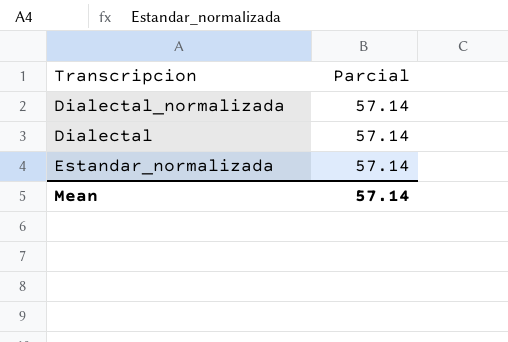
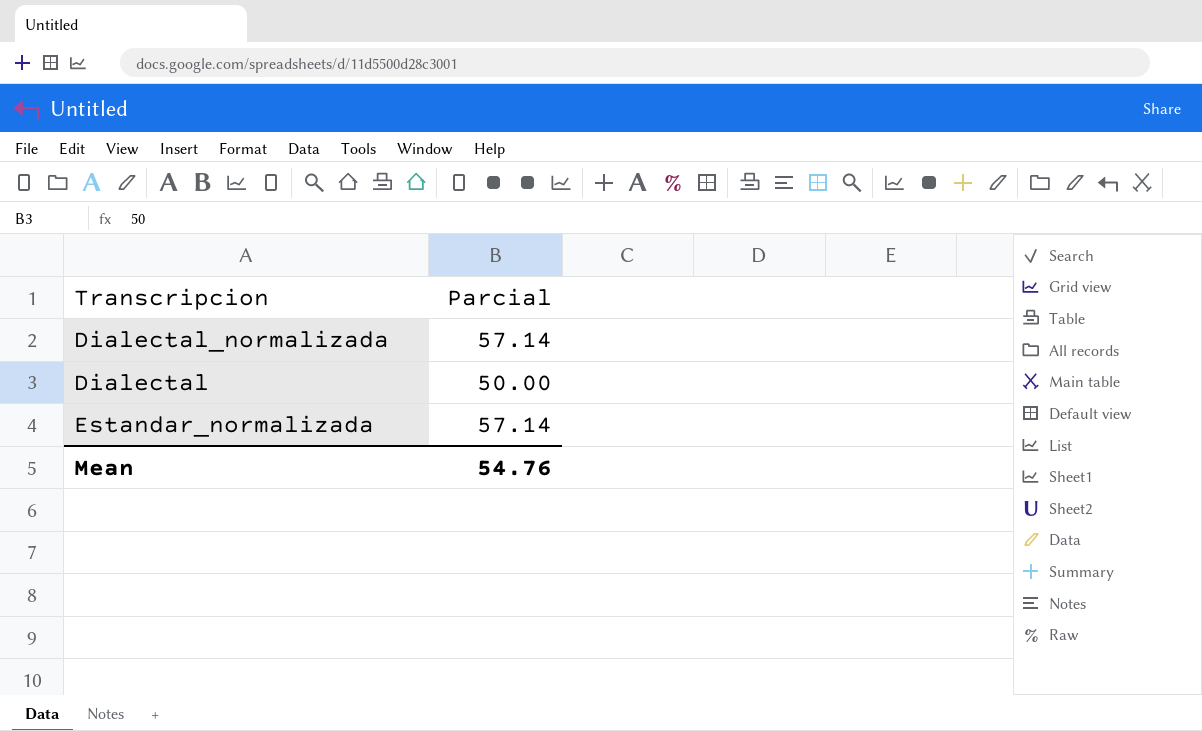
Dialectal | Parcial: 57.14 -> 50.00
Mean | Parcial: 57.14 -> 54.76

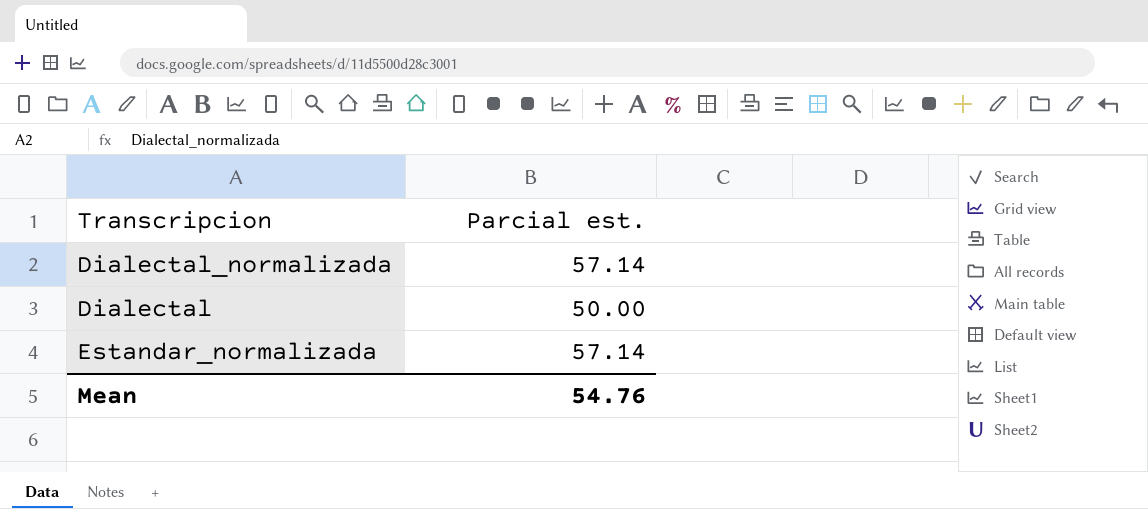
column name: Parcial -> Parcial est.

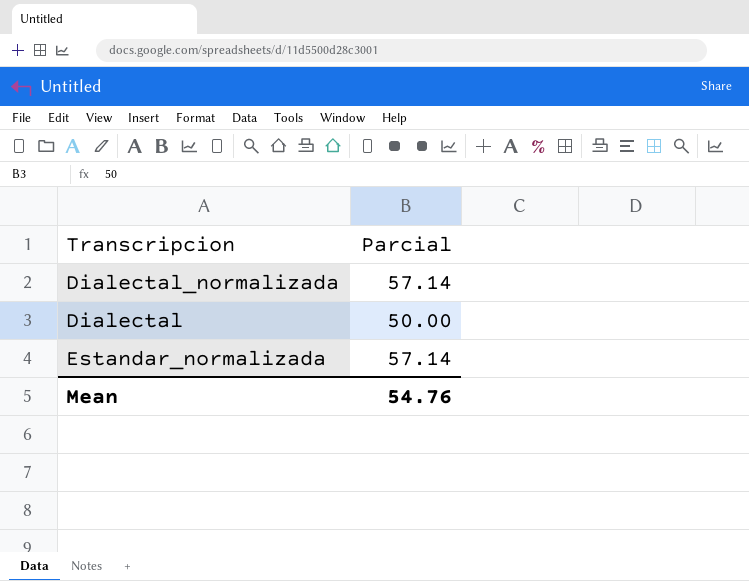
column name: Parcial est. -> Parcial

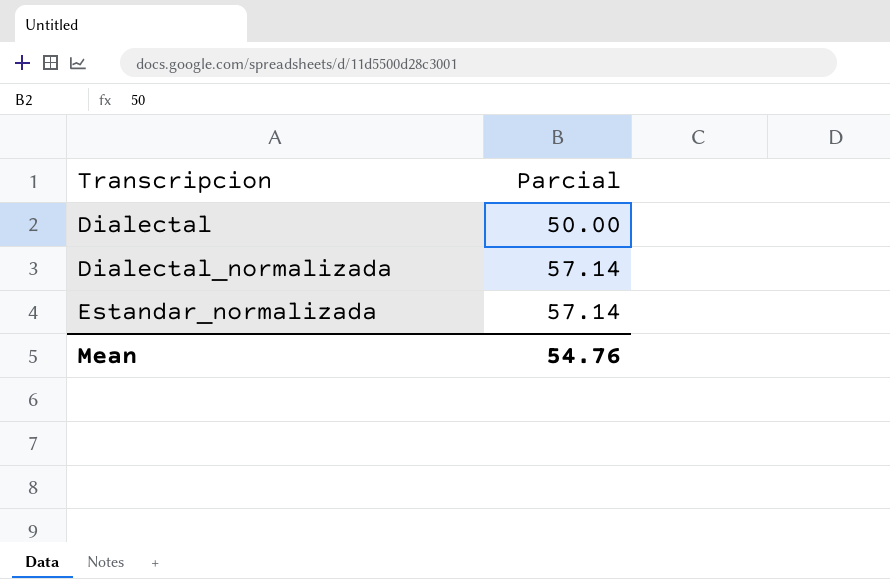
row order: none -> Transcripcion ascending

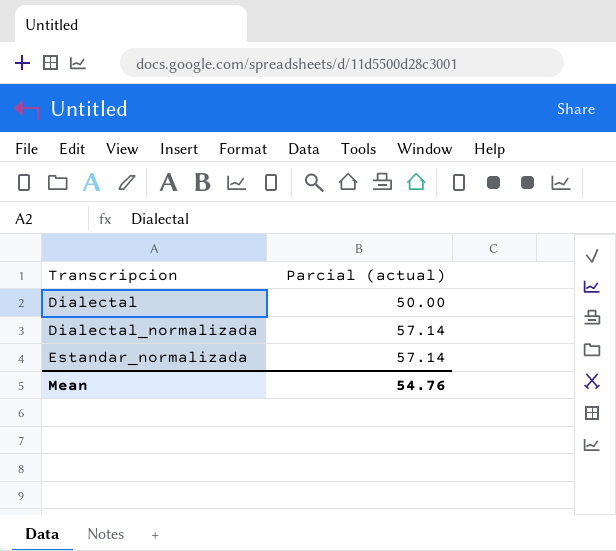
column name: Parcial -> Parcial (actual)

